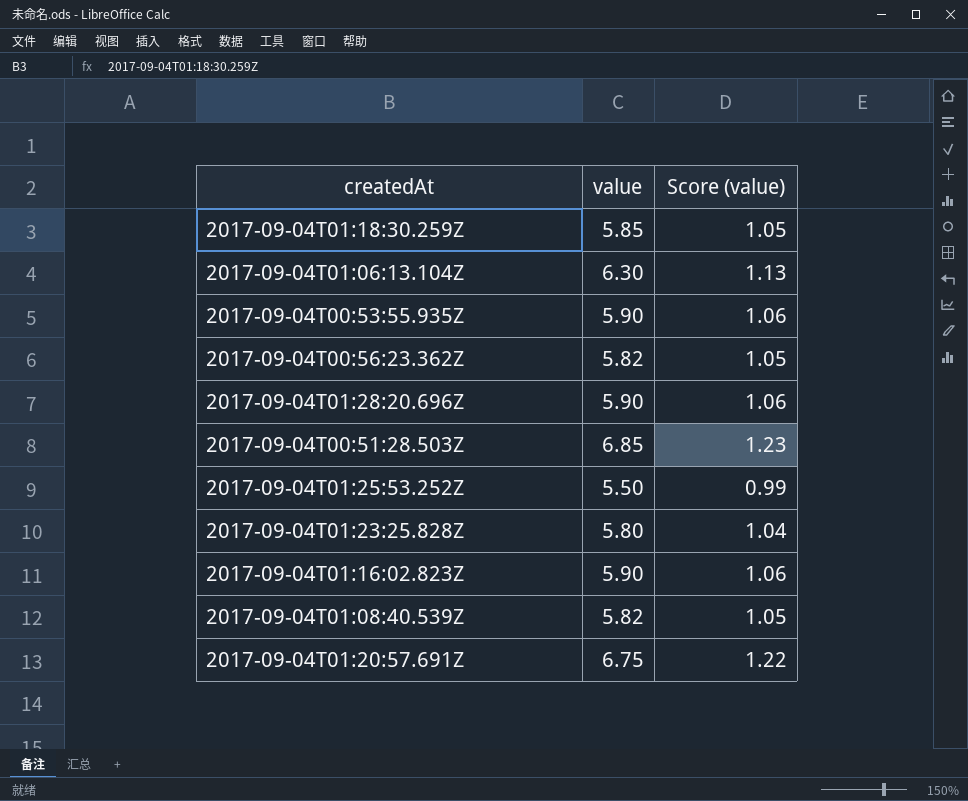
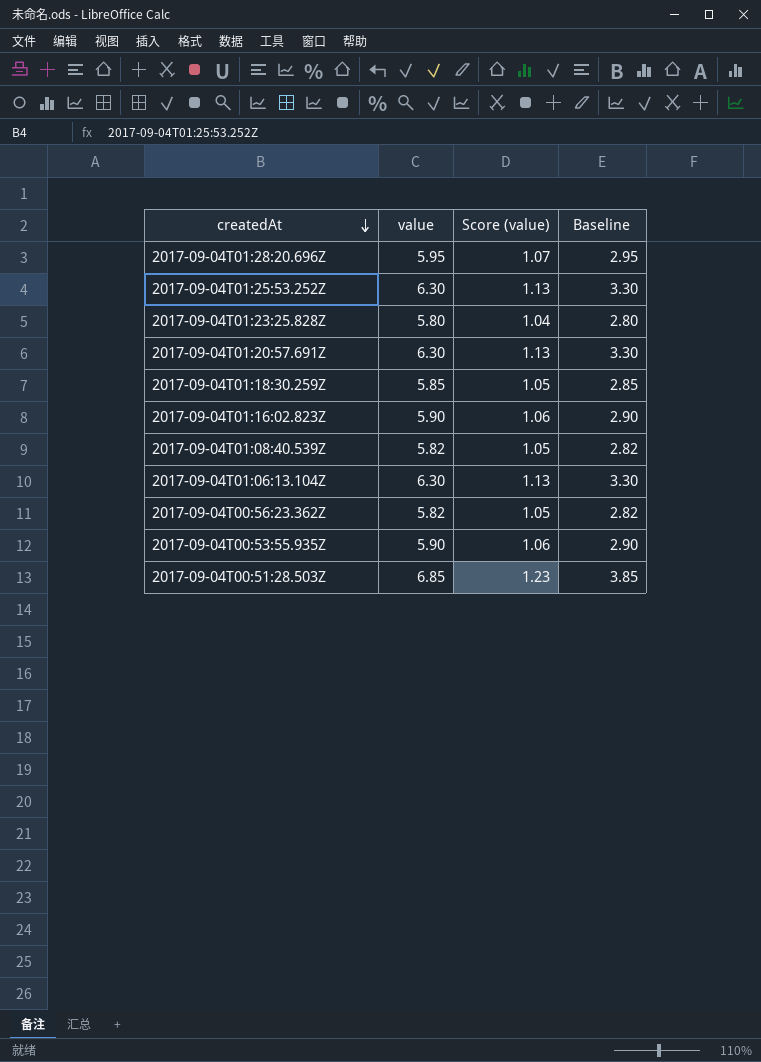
row order: none -> createdAt descending
column Baseline | formula: none -> [value] - 3
2017-09-04T01:28:20.696Z | value: 5.90 -> 5.95
2017-09-04T01:28:20.696Z | Score (value): 1.06 -> 1.07
2017-09-04T01:25:53.252Z | value: 5.50 -> 6.30
2017-09-04T01:25:53.252Z | Score (value): 0.99 -> 1.13
2017-09-04T01:20:57.691Z | value: 6.75 -> 6.30
2017-09-04T01:20:57.691Z | Score (value): 1.22 -> 1.13

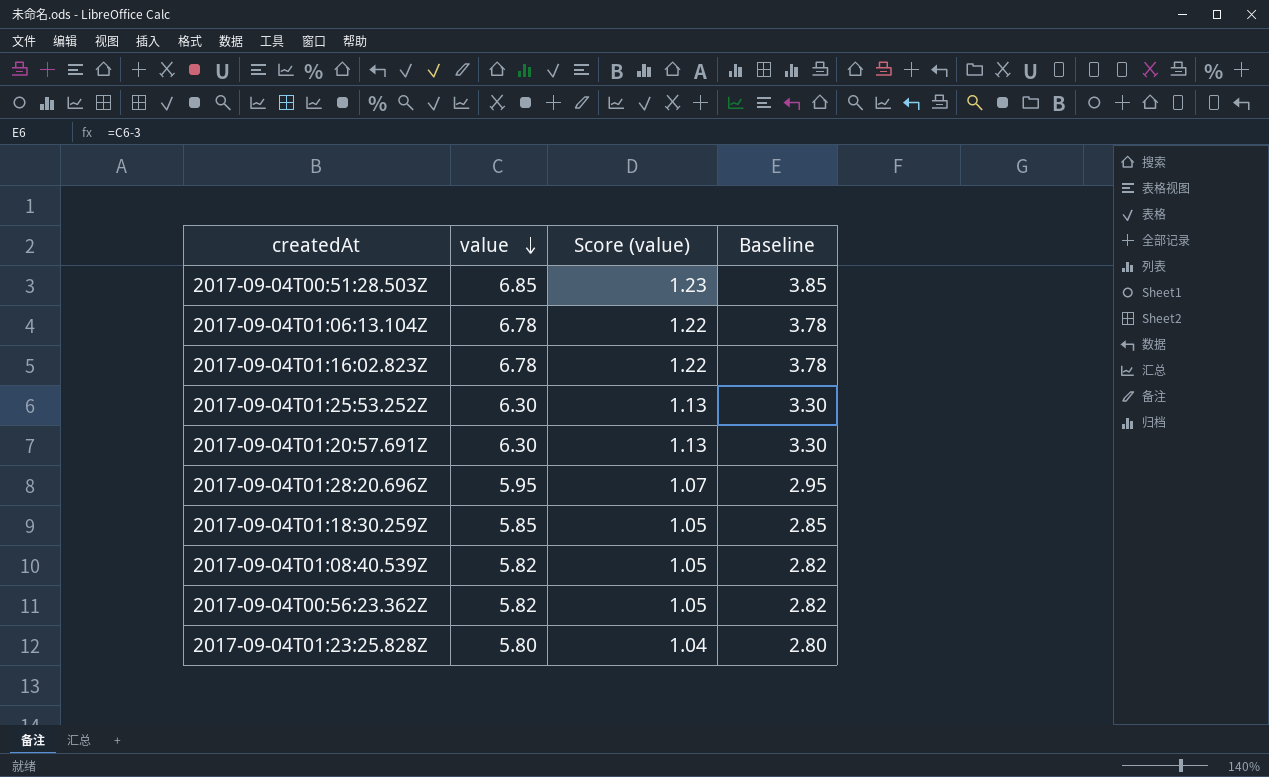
row order: createdAt descending -> value descending
row 2017-09-04T00:53:55.935Z: 5.90 | 1.06 | 2.90 -> none
2017-09-04T01:06:13.104Z | value: 6.30 -> 6.78
2017-09-04T01:06:13.104Z | Score (value): 1.13 -> 1.22
2017-09-04T01:06:13.104Z | Baseline: 3.30 -> 3.78
2017-09-04T01:16:02.823Z | value: 5.90 -> 6.78
2017-09-04T01:16:02.823Z | Score (value): 1.06 -> 1.22
2017-09-04T01:16:02.823Z | Baseline: 2.90 -> 3.78

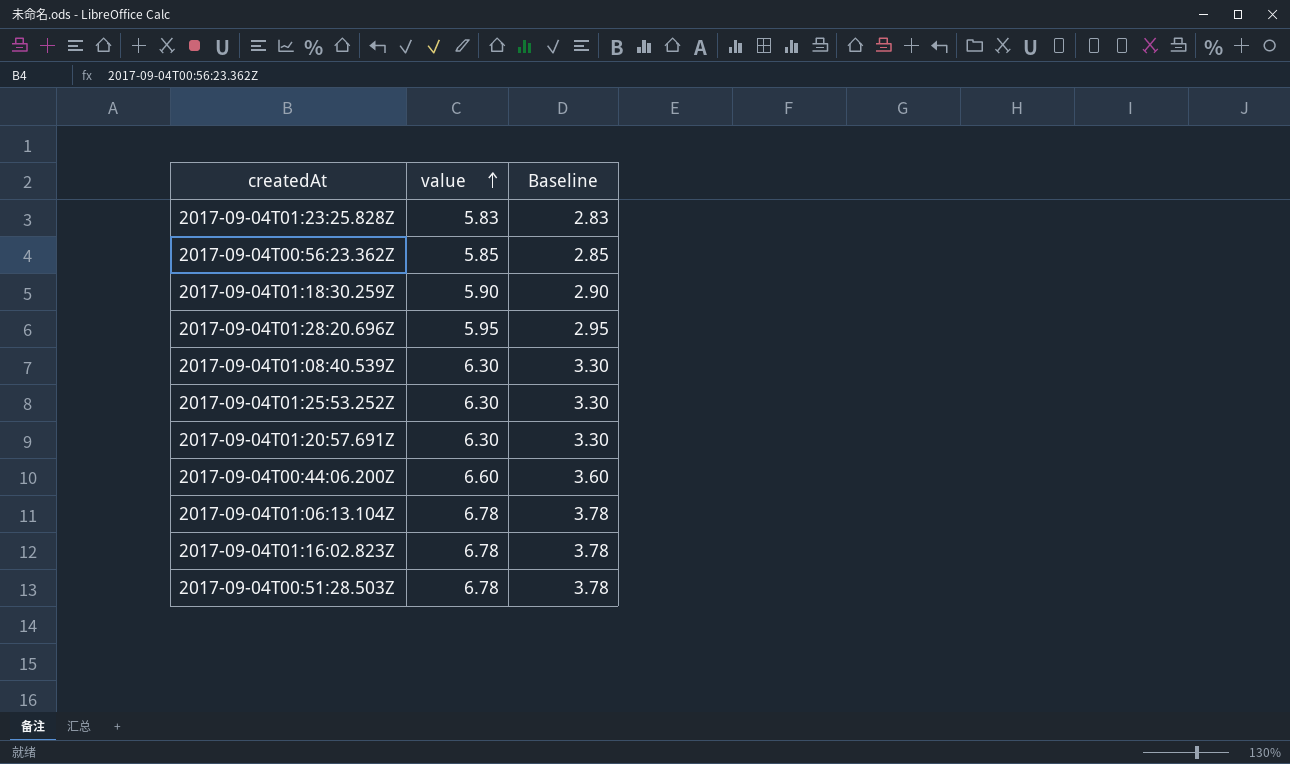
row order: value descending -> value ascending
column Score (value) | formula: [value] * 0.18 -> none
2017-09-04T01:23:25.828Z | value: 5.80 -> 5.83
2017-09-04T01:23:25.828Z | Baseline: 2.80 -> 2.83
2017-09-04T00:56:23.362Z | value: 5.82 -> 5.85
2017-09-04T00:56:23.362Z | Baseline: 2.82 -> 2.85
2017-09-04T01:18:30.259Z | value: 5.85 -> 5.90
2017-09-04T01:18:30.259Z | Baseline: 2.85 -> 2.90
2017-09-04T01:08:40.539Z | value: 5.82 -> 6.30
2017-09-04T01:08:40.539Z | Baseline: 2.82 -> 3.30
row 2017-09-04T00:44:06.200Z: none -> 6.60 | 3.60
2017-09-04T00:51:28.503Z | value: 6.85 -> 6.78
2017-09-04T00:51:28.503Z | Baseline: 3.85 -> 3.78

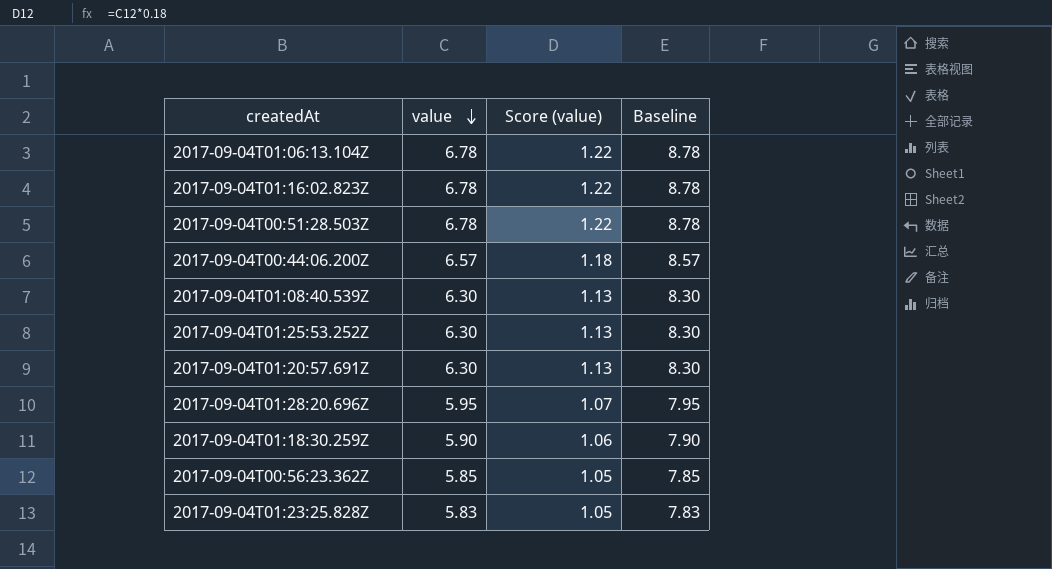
row order: value ascending -> value descending
column Score (value) | formula: none -> [value] * 0.18
column Baseline | formula: [value] - 3 -> [value] + 2
2017-09-04T00:44:06.200Z | value: 6.60 -> 6.57

